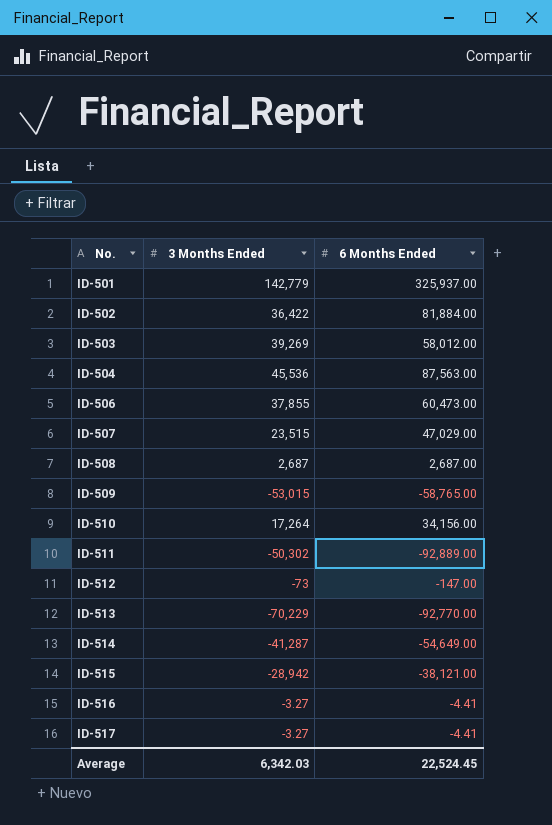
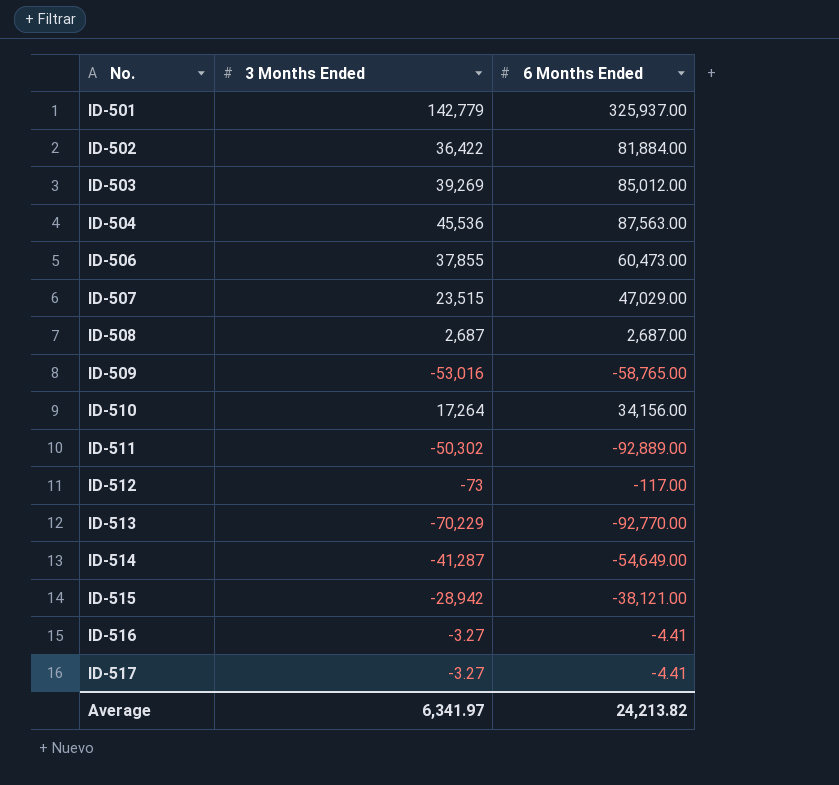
ID-503 | 6 Months Ended: 58,012.00 -> 85,012.00
ID-509 | 3 Months Ended: -53,015 -> -53,016
ID-512 | 6 Months Ended: -147.00 -> -117.00
Average | 3 Months Ended: 6,342.03 -> 6,341.97
Average | 6 Months Ended: 22,524.45 -> 24,213.82

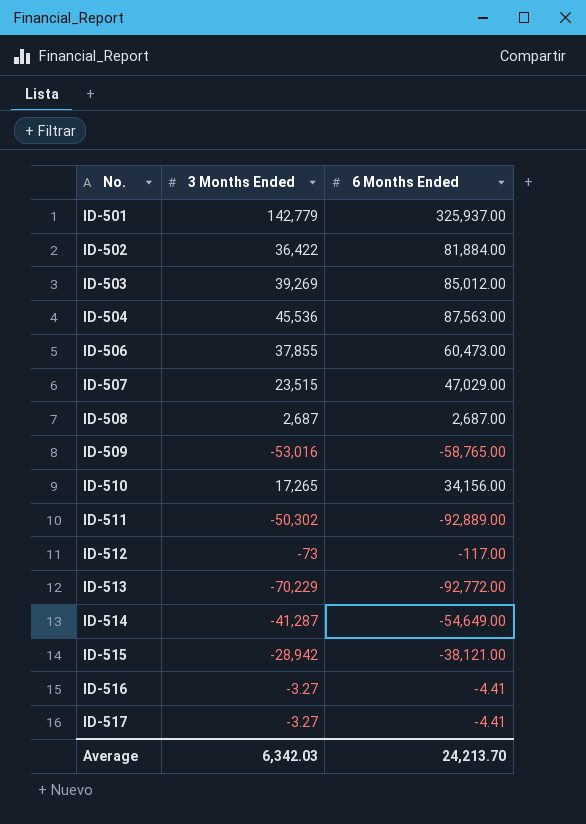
ID-510 | 3 Months Ended: 17,264 -> 17,265
ID-513 | 6 Months Ended: -92,770.00 -> -92,772.00
Average | 3 Months Ended: 6,341.97 -> 6,342.03
Average | 6 Months Ended: 24,213.82 -> 24,213.70

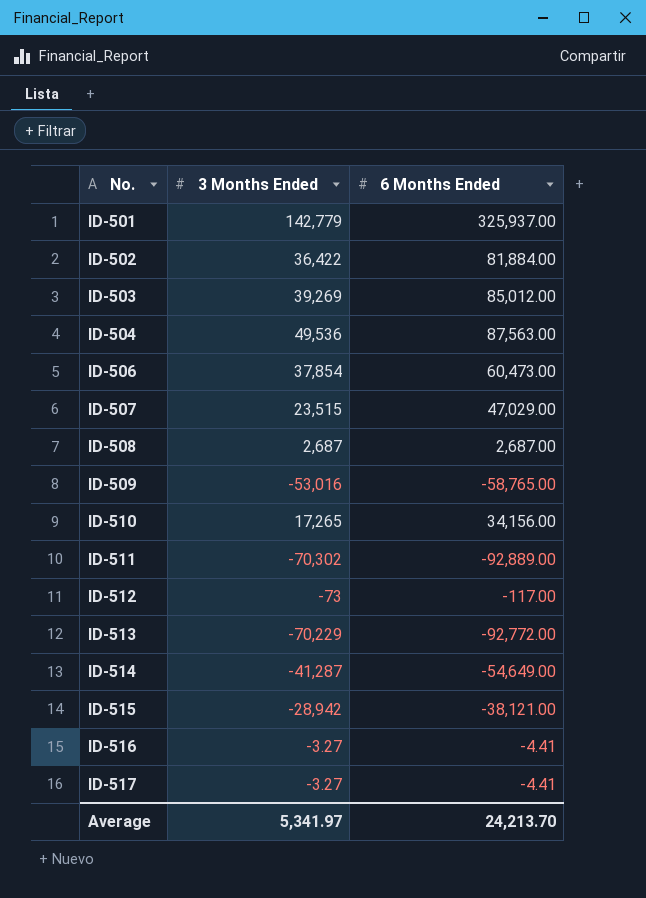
ID-504 | 3 Months Ended: 45,536 -> 49,536
ID-506 | 3 Months Ended: 37,855 -> 37,854
ID-511 | 3 Months Ended: -50,302 -> -70,302
Average | 3 Months Ended: 6,342.03 -> 5,341.97

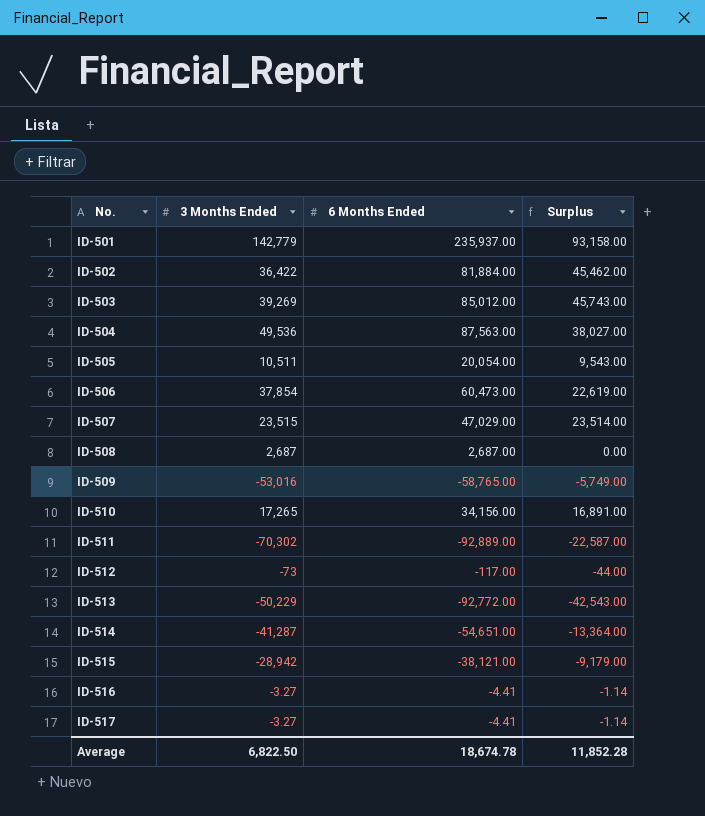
column Surplus | formula: none -> [6 Months Ended] - [3 Months Ended]
ID-501 | 6 Months Ended: 325,937.00 -> 235,937.00
row ID-505: none -> 10,511 | 20,054.00 | 9,543.00
ID-513 | 3 Months Ended: -70,229 -> -50,229
ID-514 | 6 Months Ended: -54,649.00 -> -54,651.00
Average | 3 Months Ended: 5,341.97 -> 6,822.50
Average | 6 Months Ended: 24,213.70 -> 18,674.78

